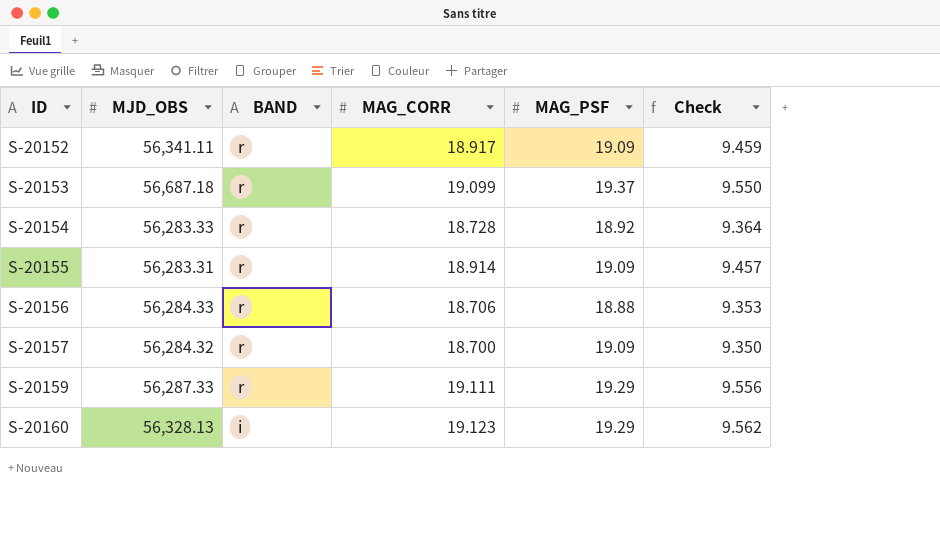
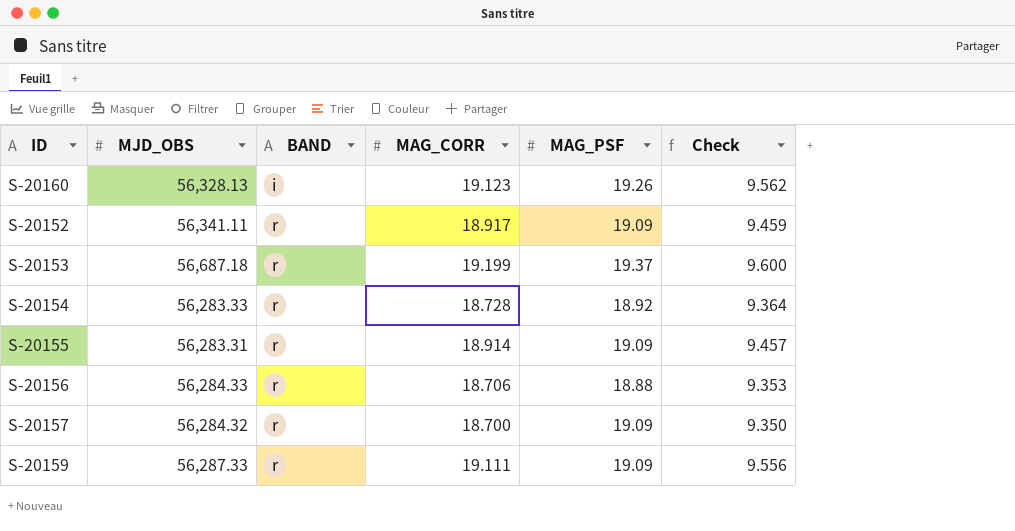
row order: ID ascending -> BAND ascending
S-20160 | MAG_PSF: 19.29 -> 19.26
S-20153 | MAG_CORR: 19.099 -> 19.199
S-20153 | Check: 9.550 -> 9.600
S-20159 | MAG_PSF: 19.29 -> 19.09

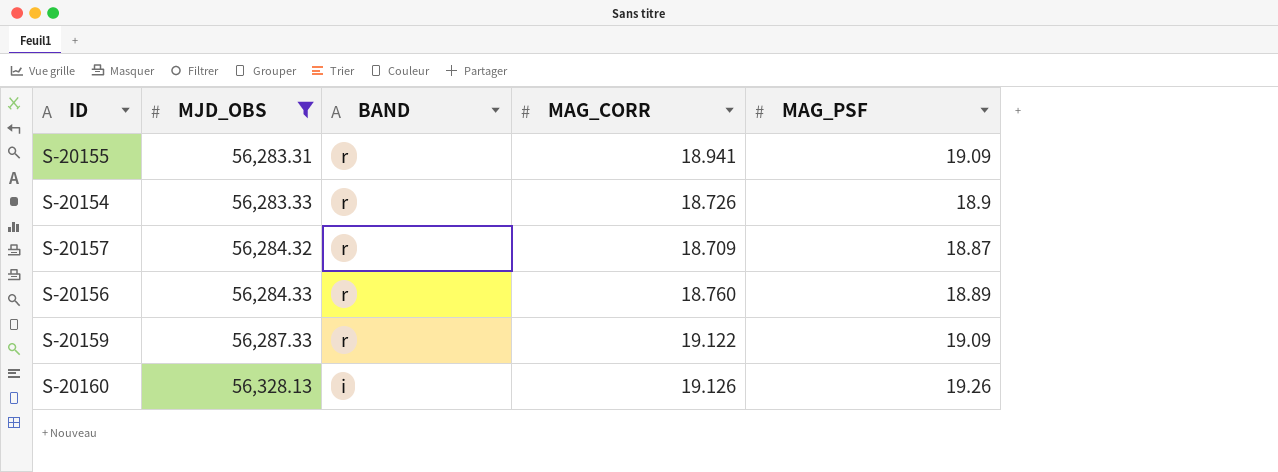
filter: none -> MJD_OBS <= 56,328.13
row order: BAND ascending -> MJD_OBS ascending
column Check | formula: [MAG_CORR] * 0.5 -> none
S-20155 | MAG_CORR: 18.914 -> 18.941
S-20154 | MAG_CORR: 18.728 -> 18.726
S-20154 | MAG_PSF: 18.92 -> 18.9
S-20157 | MAG_CORR: 18.700 -> 18.709
S-20157 | MAG_PSF: 19.09 -> 18.87
S-20156 | MAG_CORR: 18.706 -> 18.760
S-20156 | MAG_PSF: 18.88 -> 18.89
S-20159 | MAG_CORR: 19.111 -> 19.122
S-20160 | MAG_CORR: 19.123 -> 19.126

